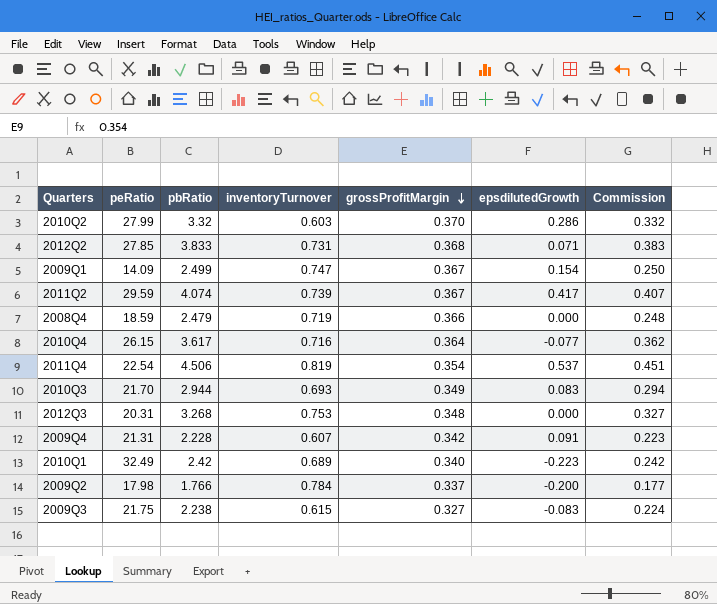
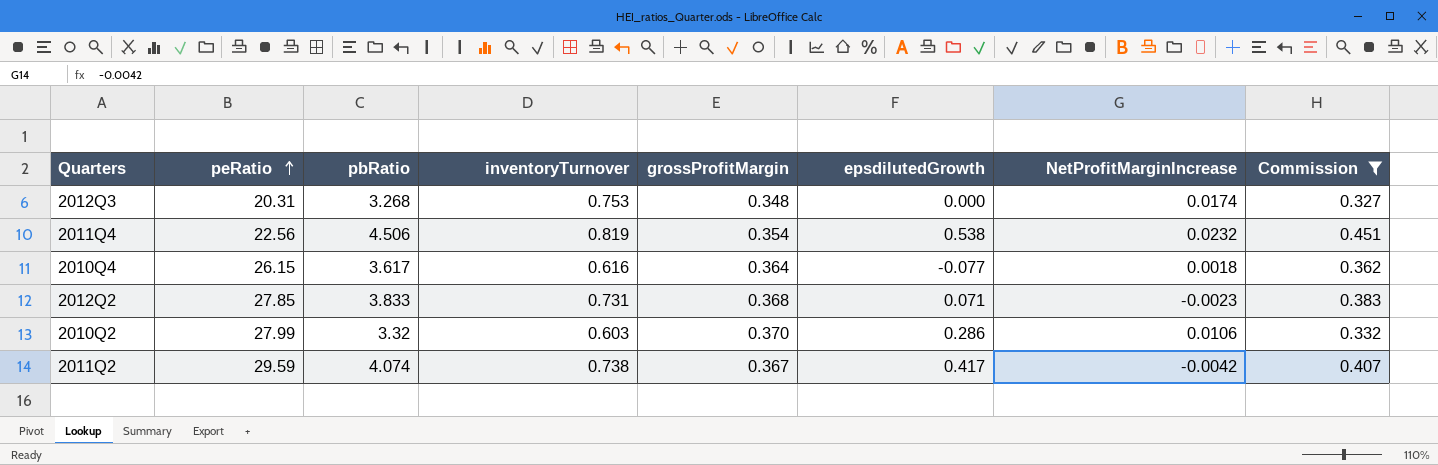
filter: none -> Commission >= 0.327
row order: grossProfitMargin descending -> peRatio ascending
column NetProfitMarginIncrease | position: none -> 7
2011Q4 | peRatio: 22.54 -> 22.56
2011Q4 | epsdilutedGrowth: 0.537 -> 0.538
2010Q4 | inventoryTurnover: 0.716 -> 0.616
2011Q2 | inventoryTurnover: 0.739 -> 0.738

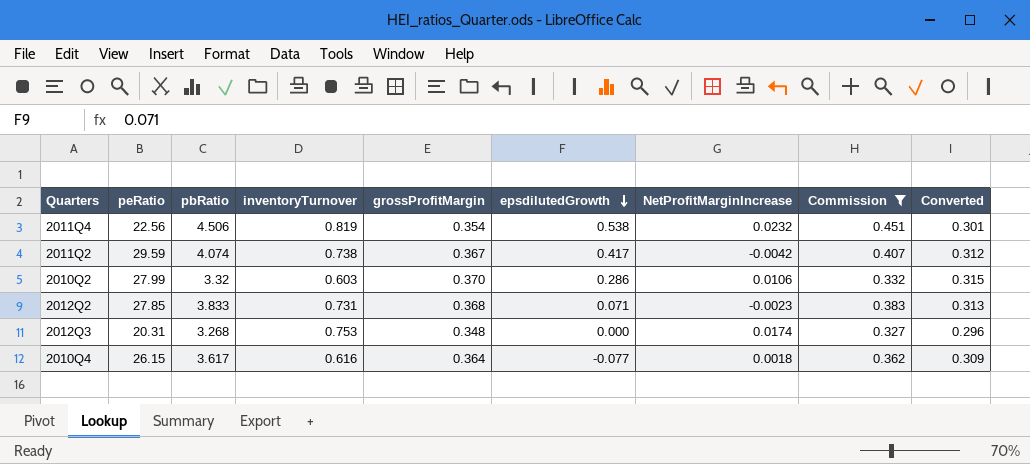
row order: peRatio ascending -> epsdilutedGrowth descending
column Converted | formula: none -> [grossProfitMargin] * 0.85

